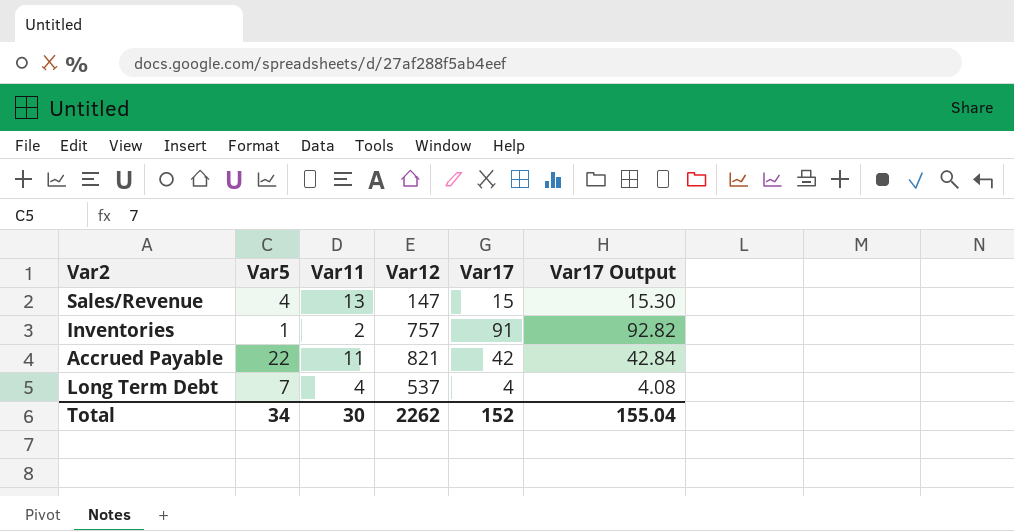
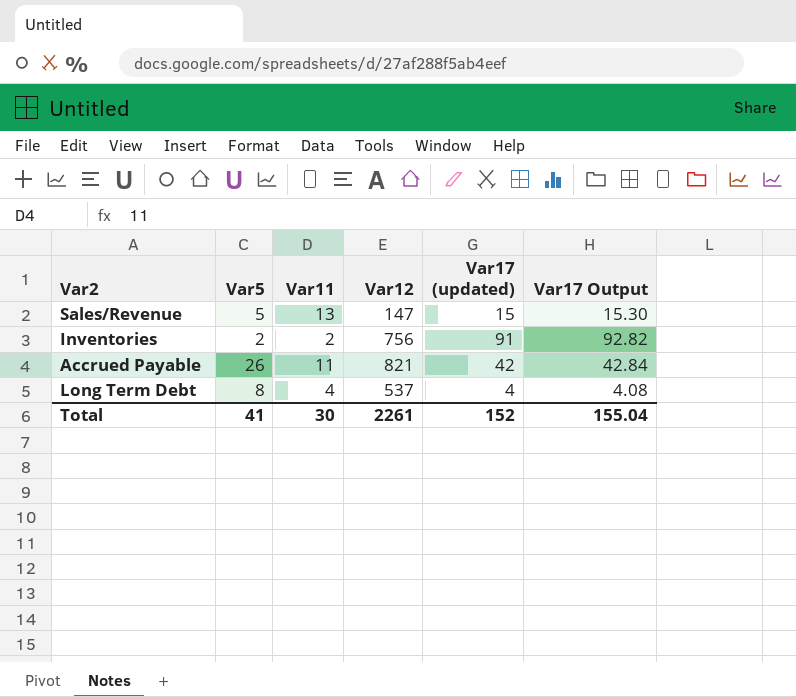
column name: Var17 -> Var17 (updated)
Sales/Revenue | Var5: 4 -> 5
Inventories | Var5: 1 -> 2
Inventories | Var12: 757 -> 756
Accrued Payable | Var5: 22 -> 26
Long Term Debt | Var5: 7 -> 8
Total | Var5: 34 -> 41
Total | Var12: 2262 -> 2261

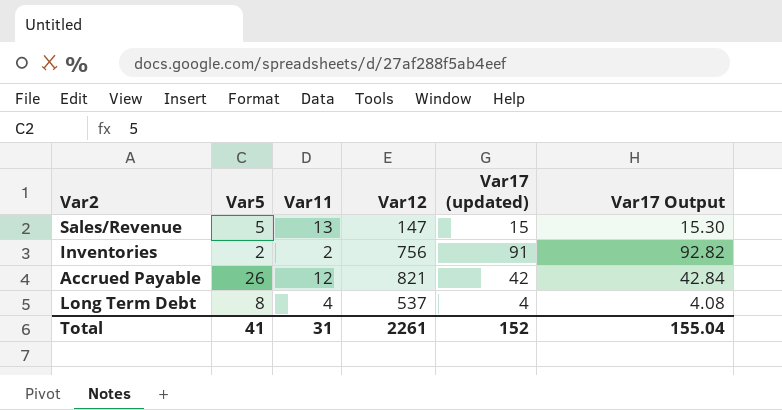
Accrued Payable | Var11: 11 -> 12
Total | Var11: 30 -> 31

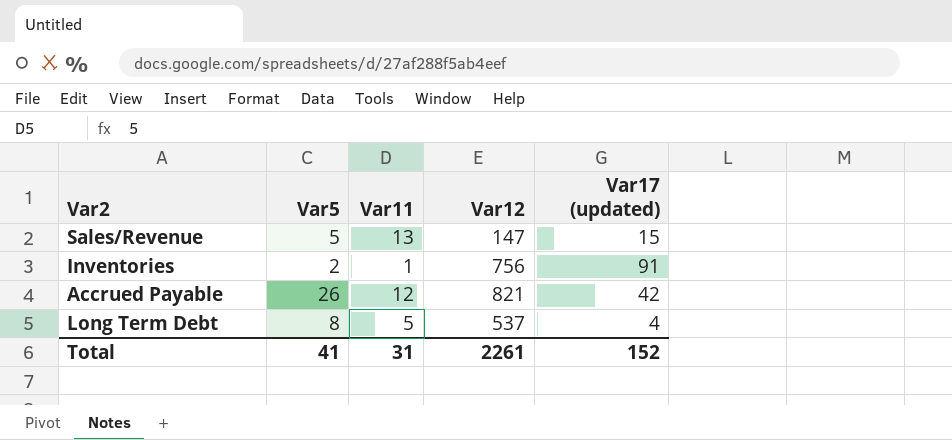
column Var17 Output | formula: [Var17 (updated)] * 1.02 -> none
Inventories | Var11: 2 -> 1
Long Term Debt | Var11: 4 -> 5

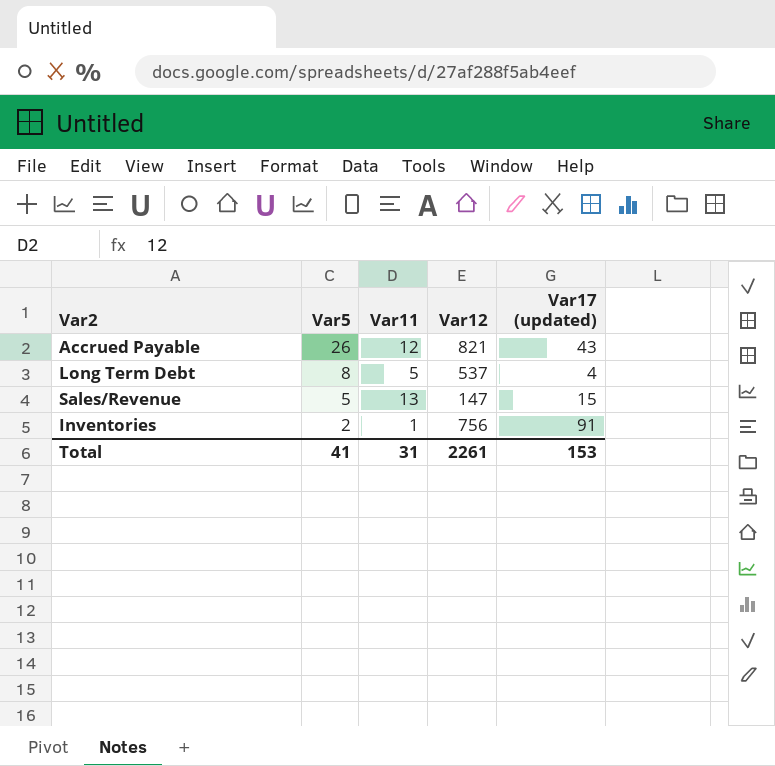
row order: none -> Var5 descending
Accrued Payable | Var17 (updated): 42 -> 43
Total | Var17 (updated): 152 -> 153

